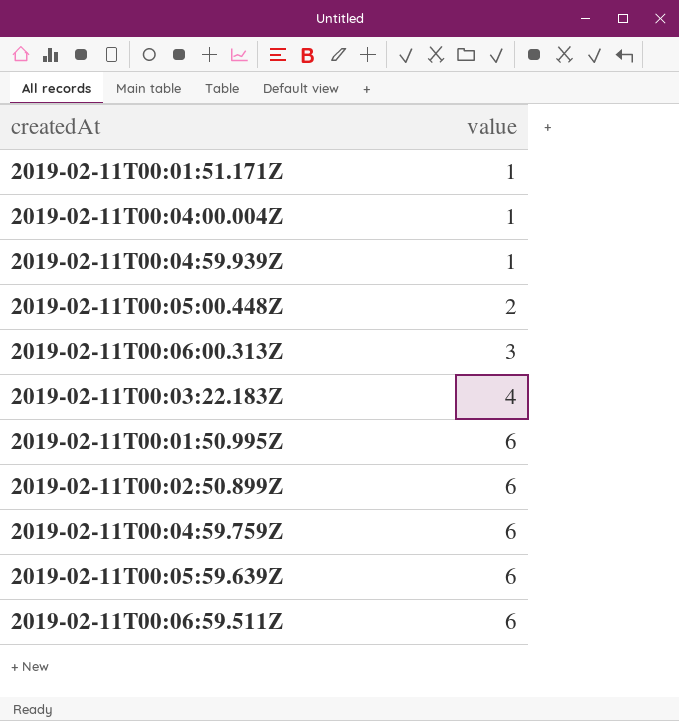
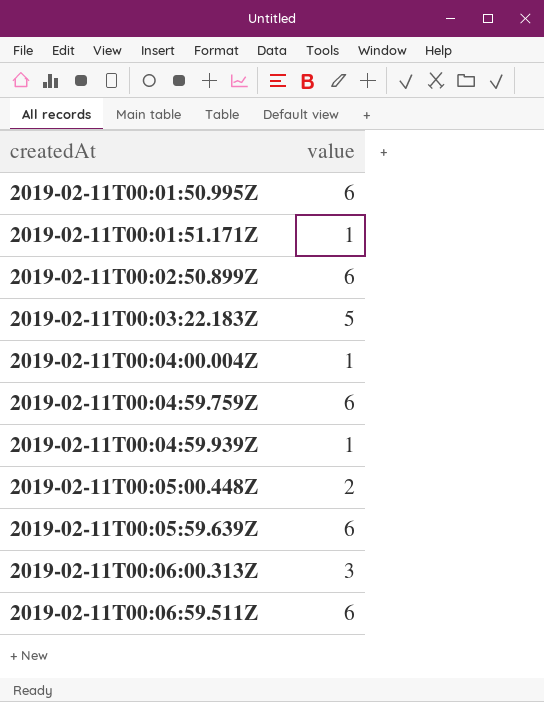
row order: value ascending -> createdAt ascending
2019-02-11T00:03:22.183Z | value: 4 -> 5

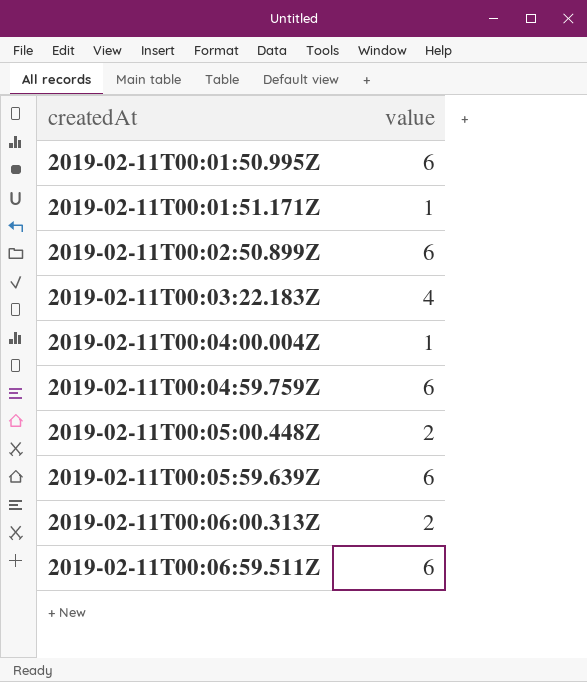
row 2019-02-11T00:04:59.939Z: 1 -> none
2019-02-11T00:03:22.183Z | value: 5 -> 4
2019-02-11T00:06:00.313Z | value: 3 -> 2

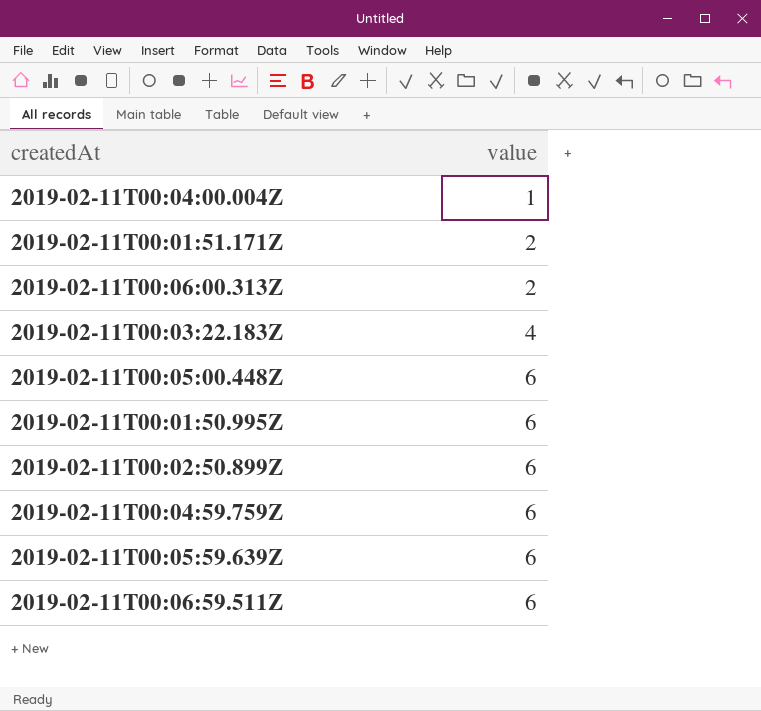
row order: createdAt ascending -> value ascending
2019-02-11T00:01:51.171Z | value: 1 -> 2
2019-02-11T00:05:00.448Z | value: 2 -> 6

